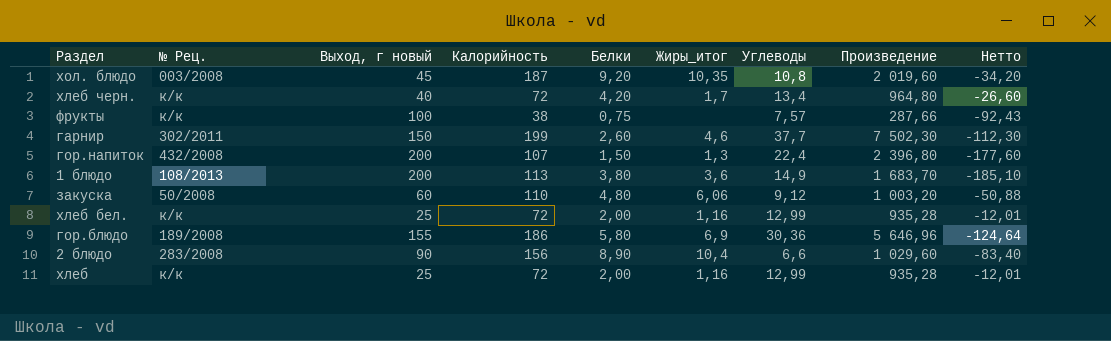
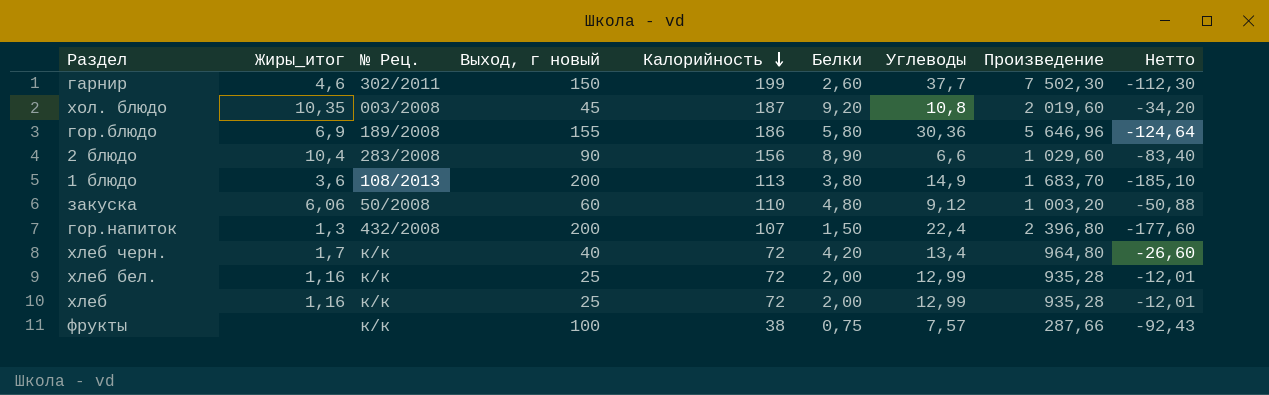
row order: none -> Калорийность descending
column Жиры_итог | position: 6 -> 2

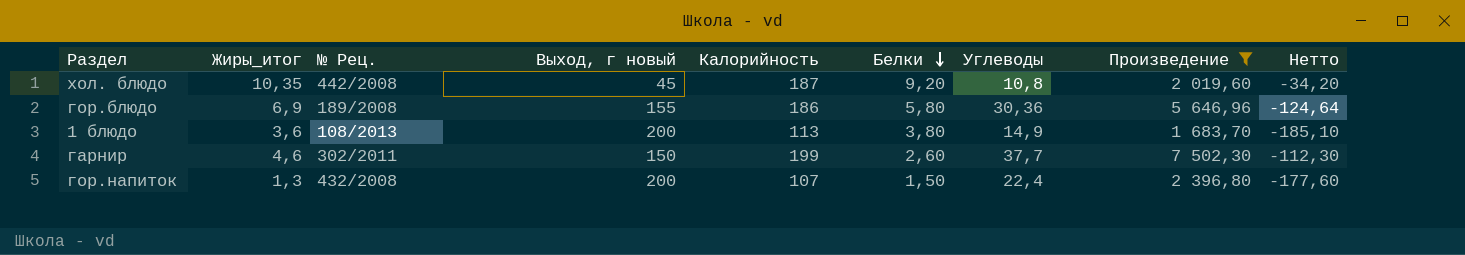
filter: none -> Произведение >= 1 683,70
row order: Калорийность descending -> Белки descending
хол. блюдо | № Рец.: 003/2008 -> 442/2008

